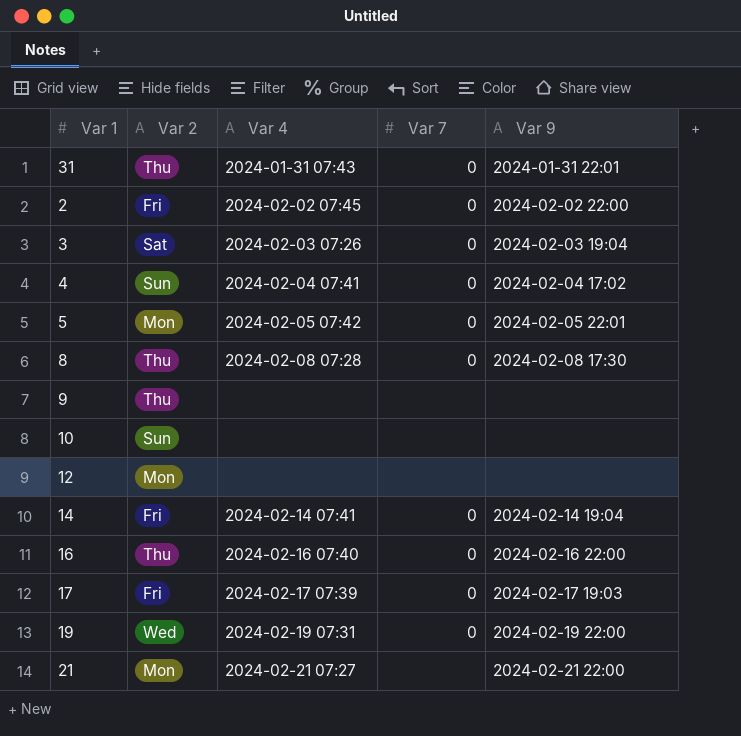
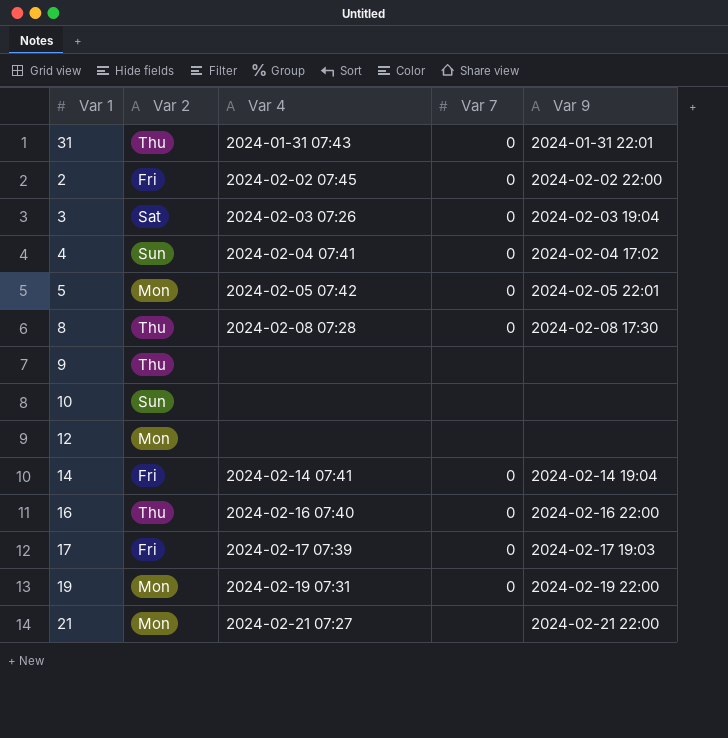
19 | Var 2: Wed -> Mon

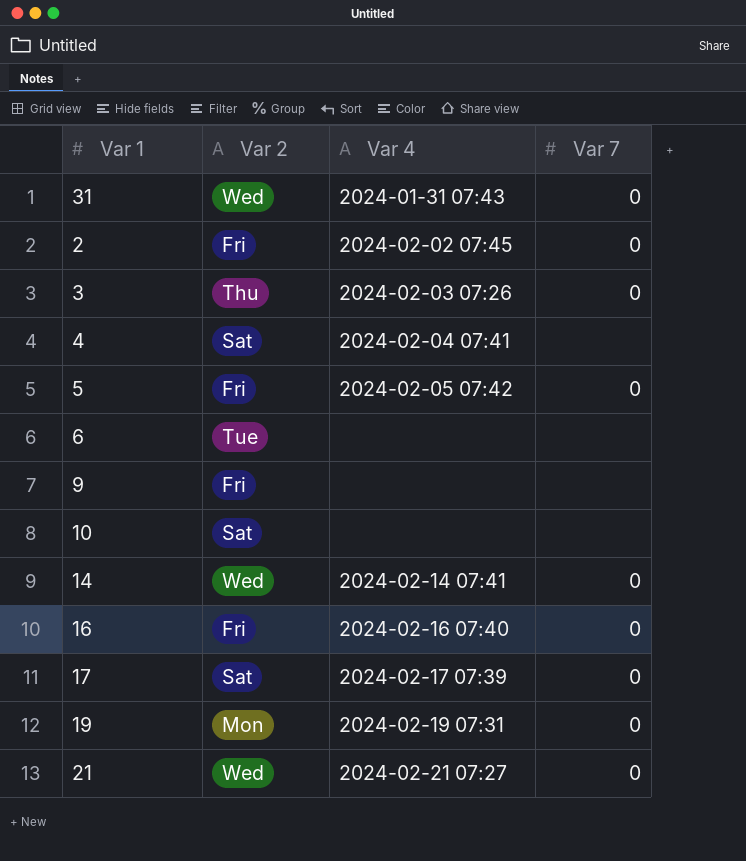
column Var 9 | position: 5 -> none
row 8: Thu | 2024-02-08 07:28 | 0 | 2024-02-08 17:30 -> none
row 12: Mon | none | none | none -> none
31 | Var 2: Thu -> Wed
3 | Var 2: Sat -> Thu
4 | Var 2: Sun -> Sat
4 | Var 7: 0 -> none
5 | Var 2: Mon -> Fri
row 6: none -> Tue | none | none
9 | Var 2: Thu -> Fri
10 | Var 2: Sun -> Sat
14 | Var 2: Fri -> Wed
16 | Var 2: Thu -> Fri
17 | Var 2: Fri -> Sat
21 | Var 2: Mon -> Wed
21 | Var 7: none -> 0

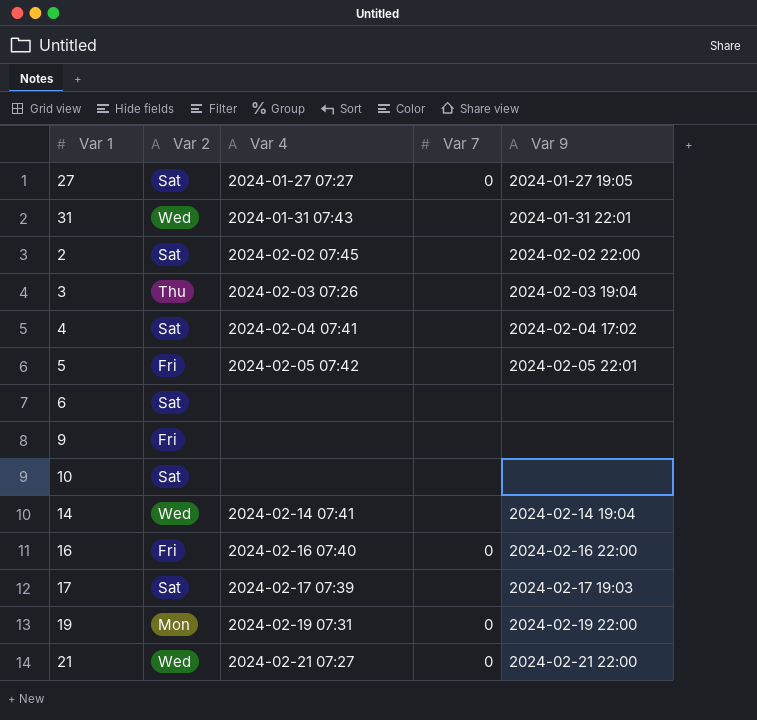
column Var 9 | position: none -> 5
row 27: none -> Sat | 2024-01-27 07:27 | 0 | 2024-01-27 19:05
31 | Var 7: 0 -> none
2 | Var 2: Fri -> Sat
2 | Var 7: 0 -> none
3 | Var 7: 0 -> none
5 | Var 7: 0 -> none
6 | Var 2: Tue -> Sat
14 | Var 7: 0 -> none
17 | Var 7: 0 -> none

